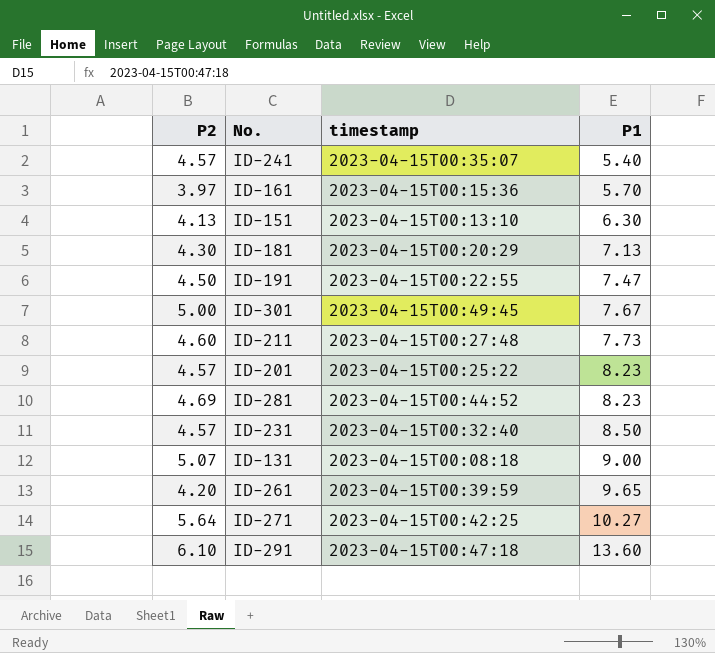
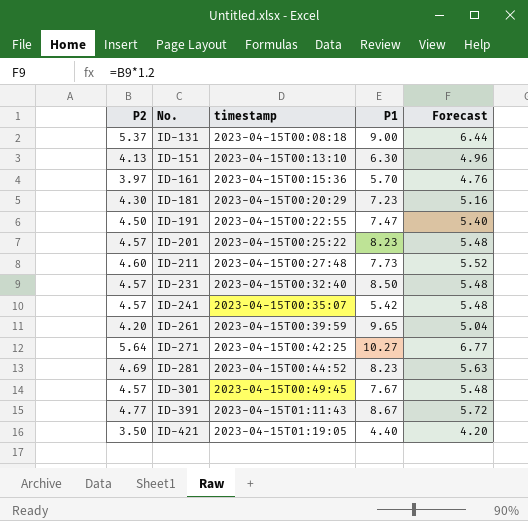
row order: P1 ascending -> No. ascending
column Forecast | formula: none -> [P2] * 1.2
row ID-291: 6.10 | 2023-04-15T00:47:18 | 13.60 -> none
ID-131 | P2: 5.07 -> 5.37
ID-181 | P1: 7.13 -> 7.23
ID-241 | P1: 5.40 -> 5.42
ID-301 | P2: 5.00 -> 4.57
row ID-391: none -> 4.77 | 2023-04-15T01:11:43 | 8.67 | 5.72
row ID-421: none -> 3.50 | 2023-04-15T01:19:05 | 4.40 | 4.20

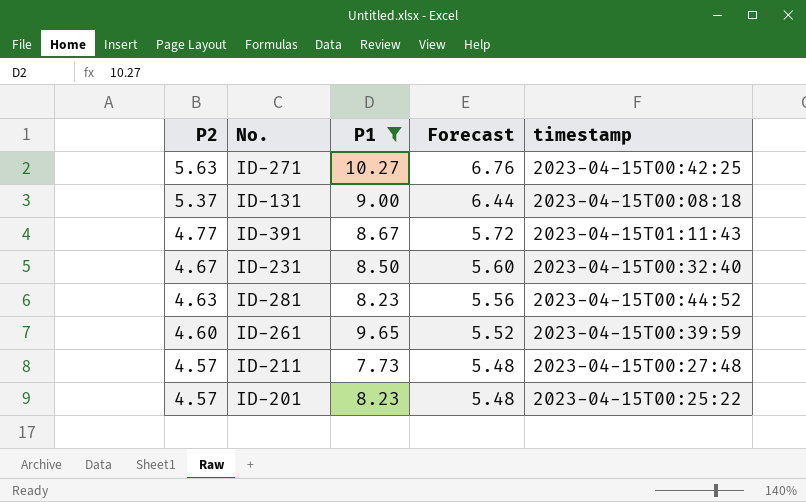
filter: none -> P1 >= 7.73
row order: No. ascending -> P2 descending
column timestamp | position: 3 -> 5
ID-271 | P2: 5.64 -> 5.63
ID-271 | Forecast: 6.77 -> 6.76
ID-231 | P2: 4.57 -> 4.67
ID-231 | Forecast: 5.48 -> 5.60
ID-281 | P2: 4.69 -> 4.63
ID-281 | Forecast: 5.63 -> 5.56
ID-261 | P2: 4.20 -> 4.60
ID-261 | Forecast: 5.04 -> 5.52
ID-211 | P2: 4.60 -> 4.57
ID-211 | Forecast: 5.52 -> 5.48

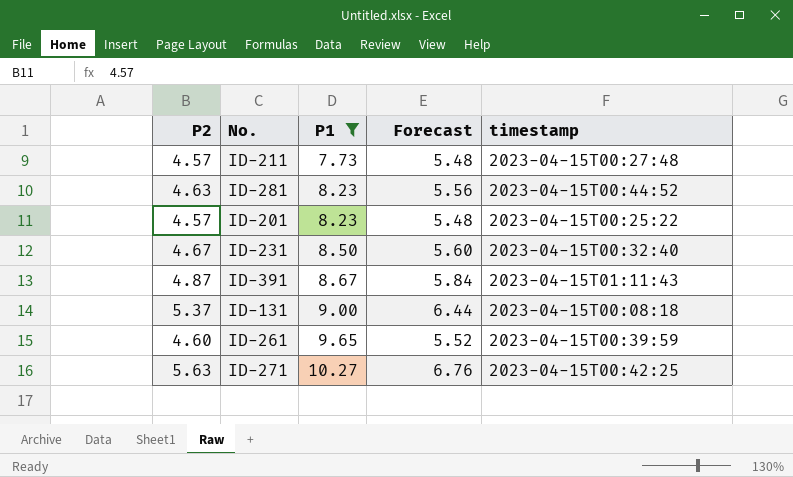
row order: P2 descending -> P1 ascending
ID-391 | P2: 4.77 -> 4.87
ID-391 | Forecast: 5.72 -> 5.84

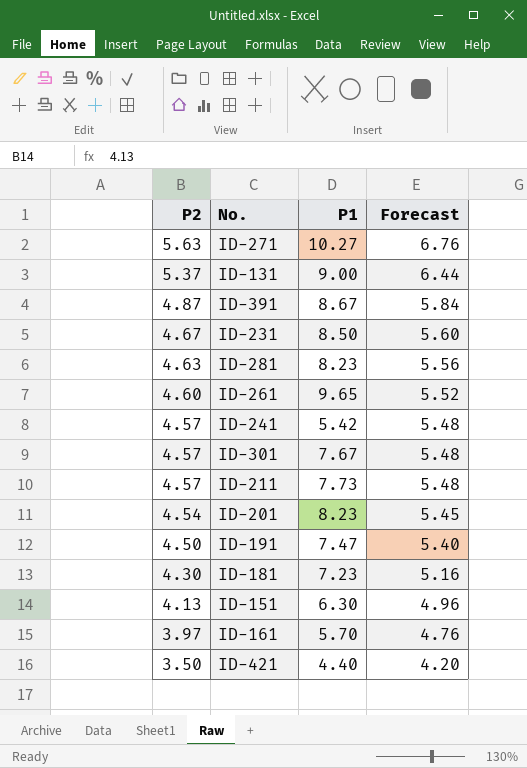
filter: P1 >= 7.73 -> none
row order: P1 ascending -> P2 descending
column timestamp | position: 5 -> none
ID-201 | P2: 4.57 -> 4.54
ID-201 | Forecast: 5.48 -> 5.45

